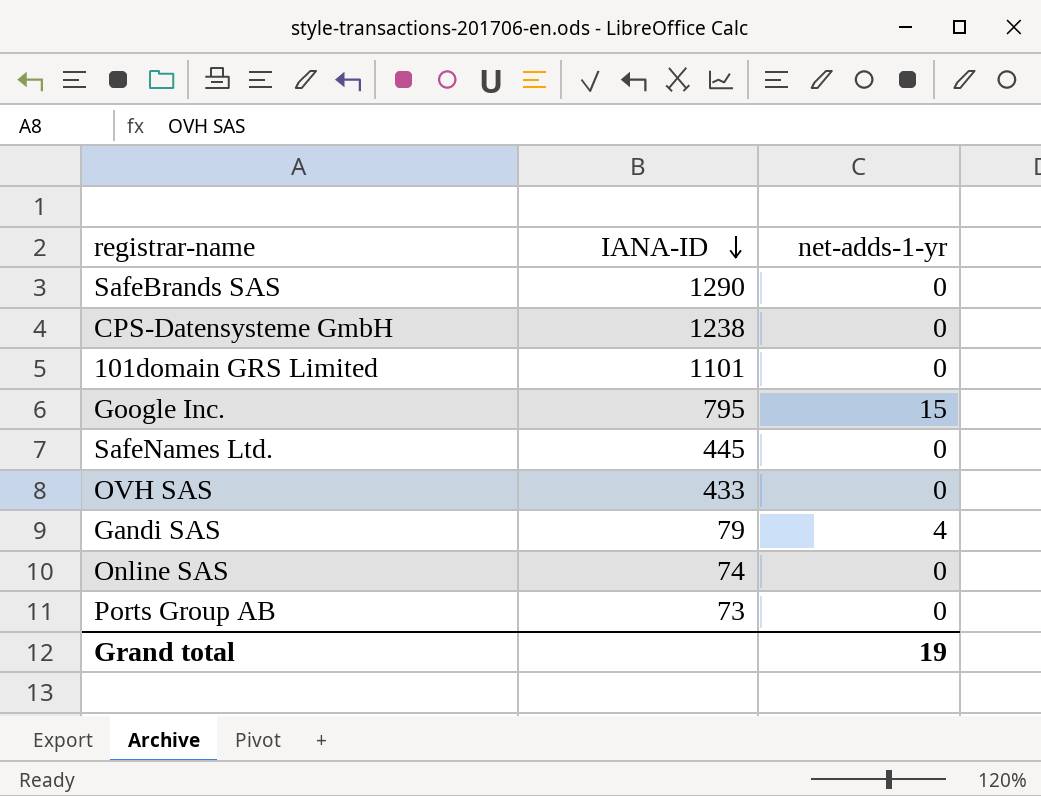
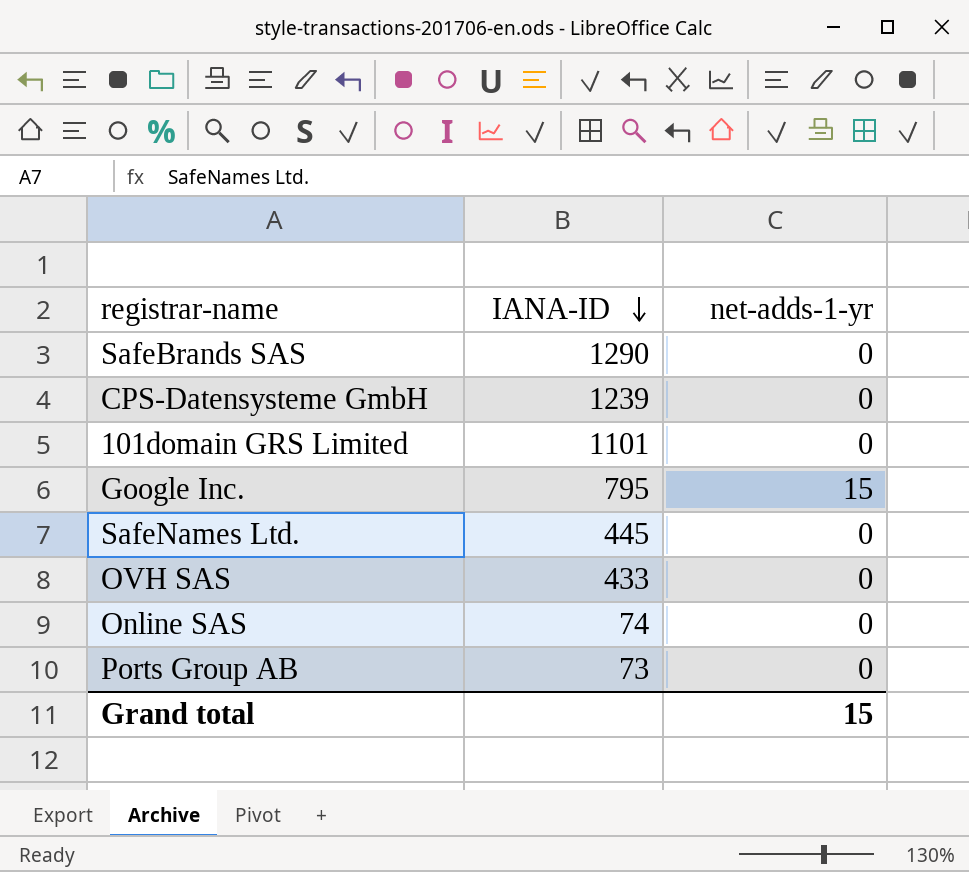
row Gandi SAS: 79 | 4 -> none
CPS-Datensysteme GmbH | IANA-ID: 1238 -> 1239
Grand total | net-adds-1-yr: 19 -> 15

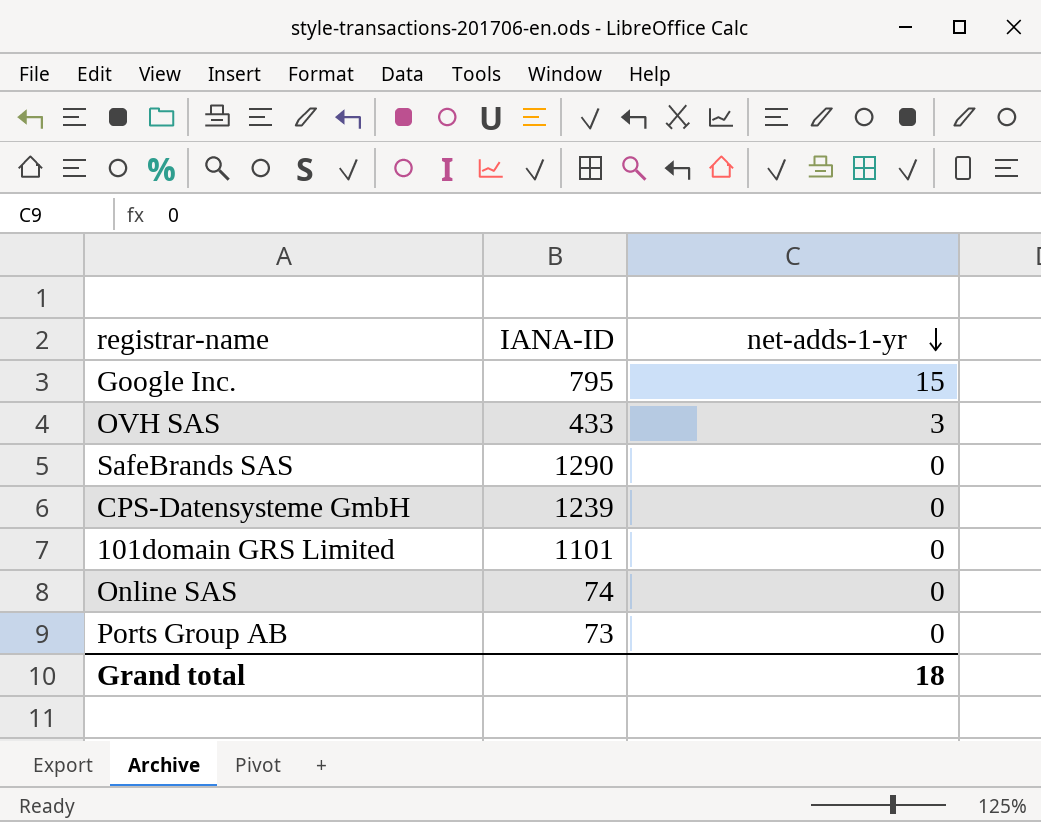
row order: IANA-ID descending -> net-adds-1-yr descending
row SafeNames Ltd.: 445 | 0 -> none
OVH SAS | net-adds-1-yr: 0 -> 3
Grand total | net-adds-1-yr: 15 -> 18

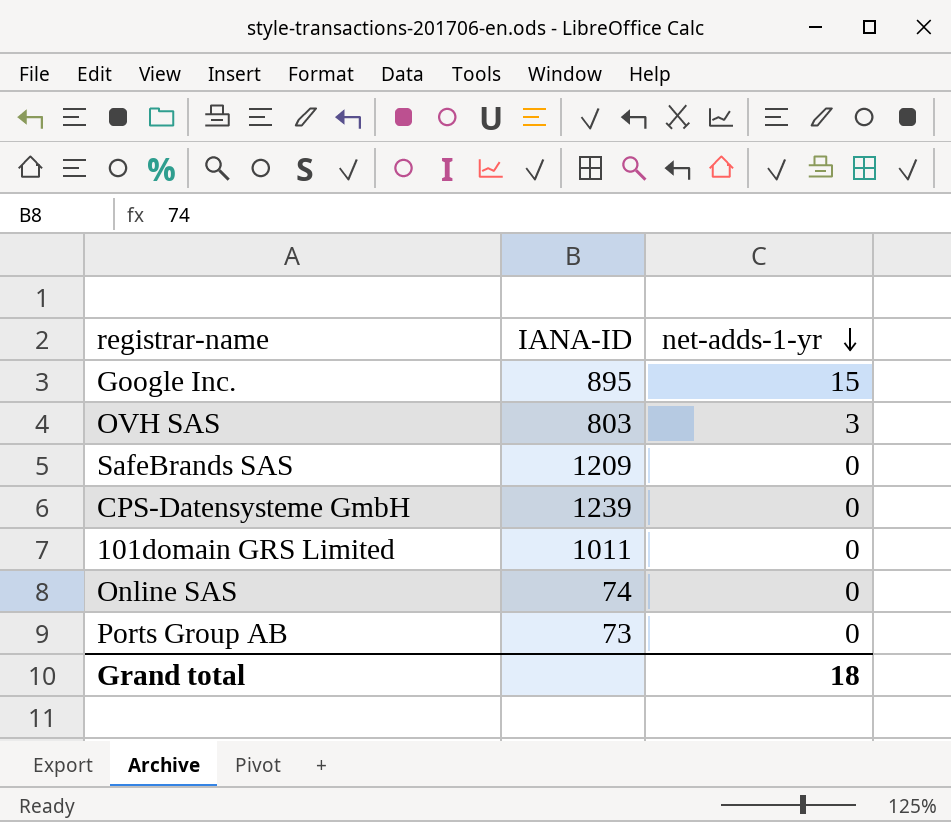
Google Inc. | IANA-ID: 795 -> 895
OVH SAS | IANA-ID: 433 -> 803
SafeBrands SAS | IANA-ID: 1290 -> 1209
101domain GRS Limited | IANA-ID: 1101 -> 1011

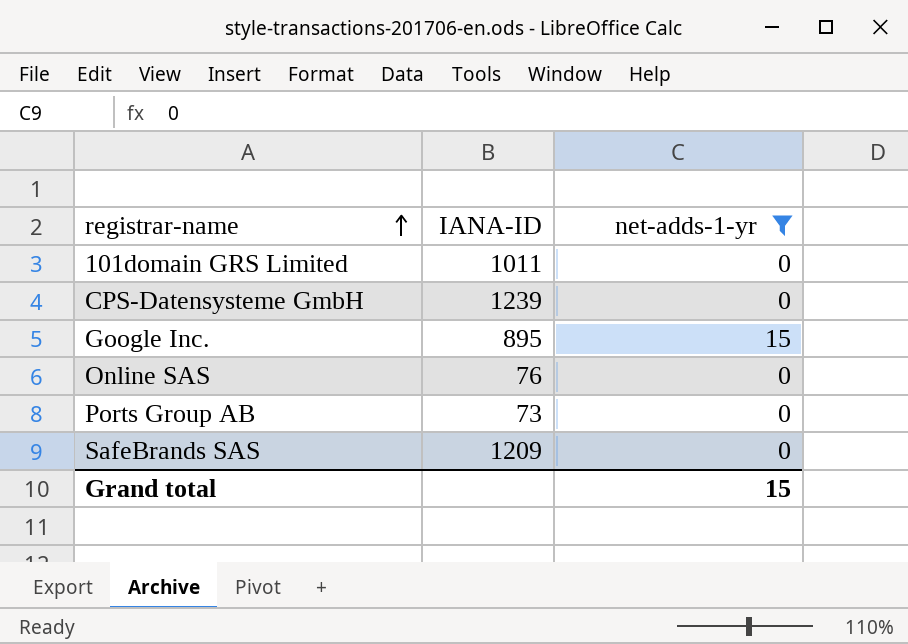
filter: none -> net-adds-1-yr != 3
row order: net-adds-1-yr descending -> registrar-name ascending
Online SAS | IANA-ID: 74 -> 76
Grand total | net-adds-1-yr: 18 -> 15

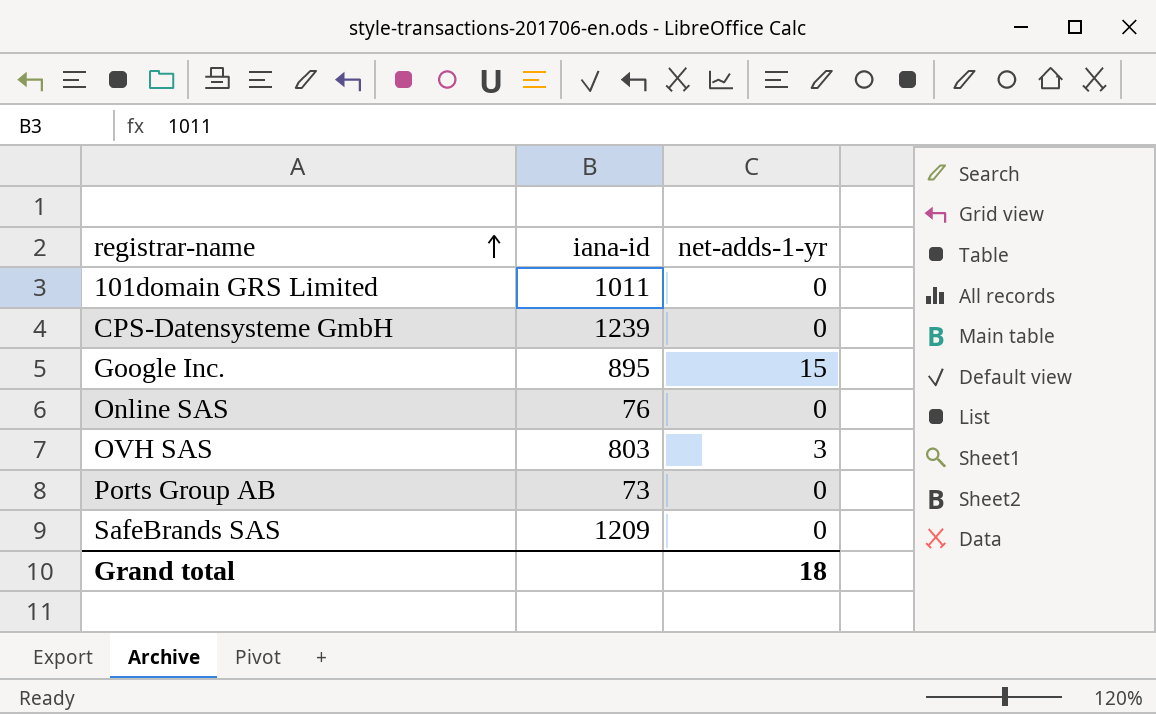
filter: net-adds-1-yr != 3 -> none
column name: IANA-ID -> iana-id
Grand total | net-adds-1-yr: 15 -> 18

